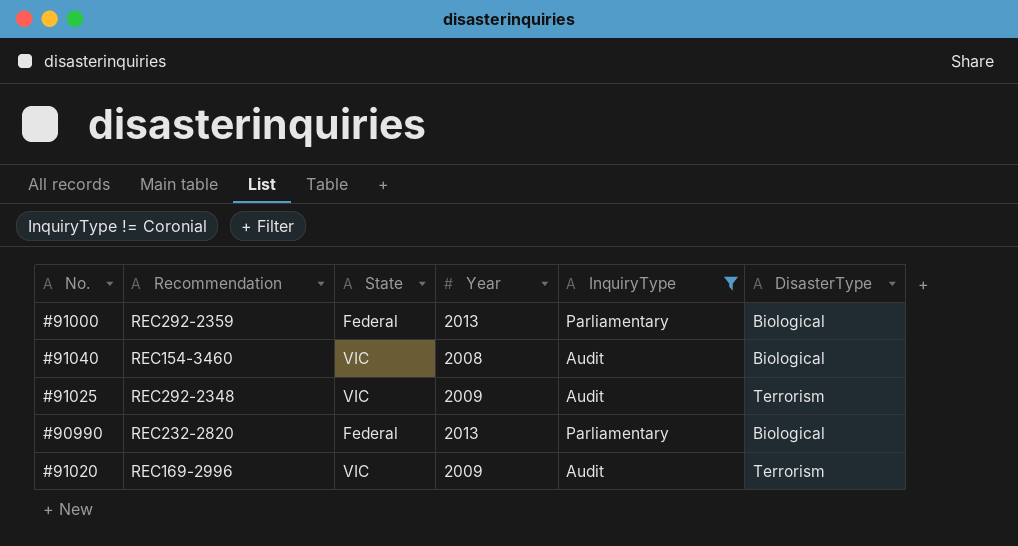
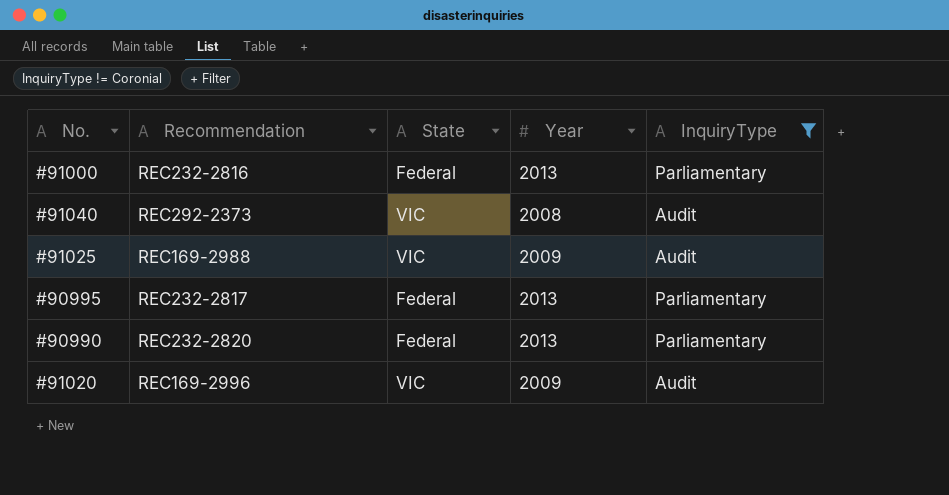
column DisasterType | position: 6 -> none
#91000 | Recommendation: REC292-2359 -> REC232-2816
#91040 | Recommendation: REC154-3460 -> REC292-2373
#91025 | Recommendation: REC292-2348 -> REC169-2988
row #90995: none -> REC232-2817 | Federal | 2013 | Parliamentary

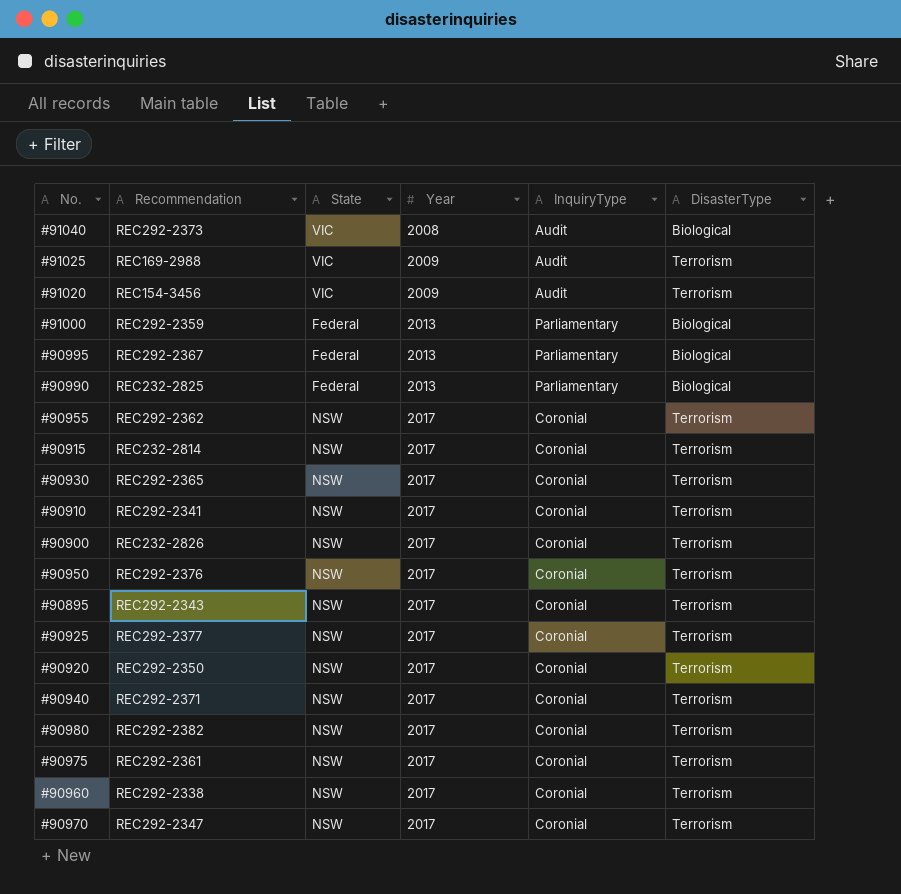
filter: InquiryType != Coronial -> none
row order: none -> Year ascending
column DisasterType | position: none -> 6
#91020 | Recommendation: REC169-2996 -> REC154-3456
#91000 | Recommendation: REC232-2816 -> REC292-2359
#90995 | Recommendation: REC232-2817 -> REC292-2367
#90990 | Recommendation: REC232-2820 -> REC232-2825

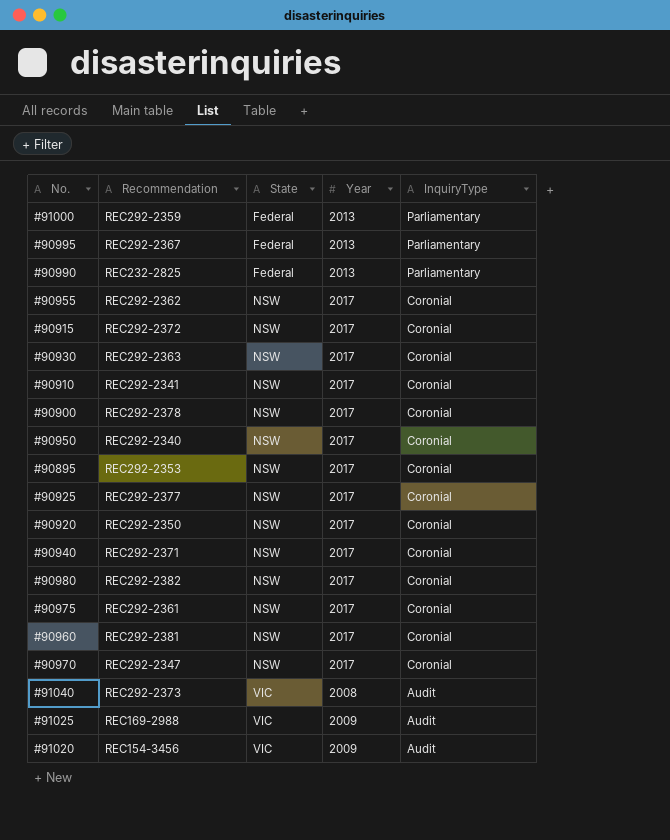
row order: Year ascending -> State ascending
column DisasterType | position: 6 -> none
#90915 | Recommendation: REC232-2814 -> REC292-2372
#90930 | Recommendation: REC292-2365 -> REC292-2363
#90900 | Recommendation: REC232-2826 -> REC292-2378
#90950 | Recommendation: REC292-2376 -> REC292-2340
#90895 | Recommendation: REC292-2343 -> REC292-2353
#90960 | Recommendation: REC292-2338 -> REC292-2381

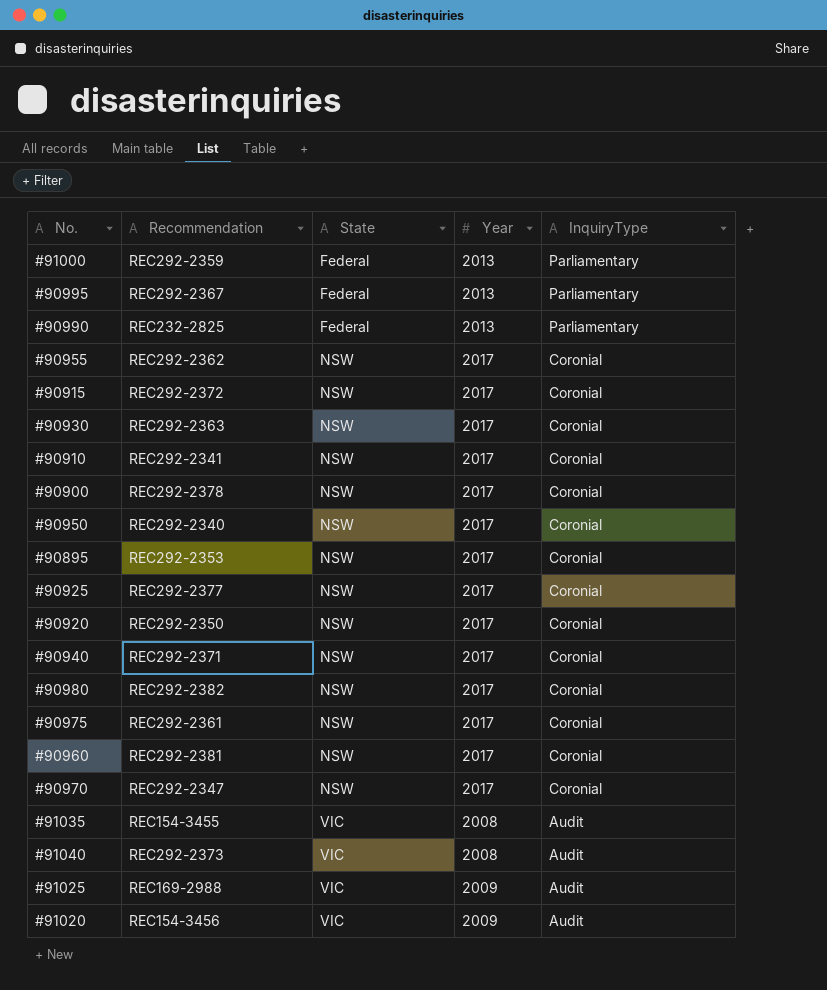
row #91035: none -> REC154-3455 | VIC | 2008 | Audit

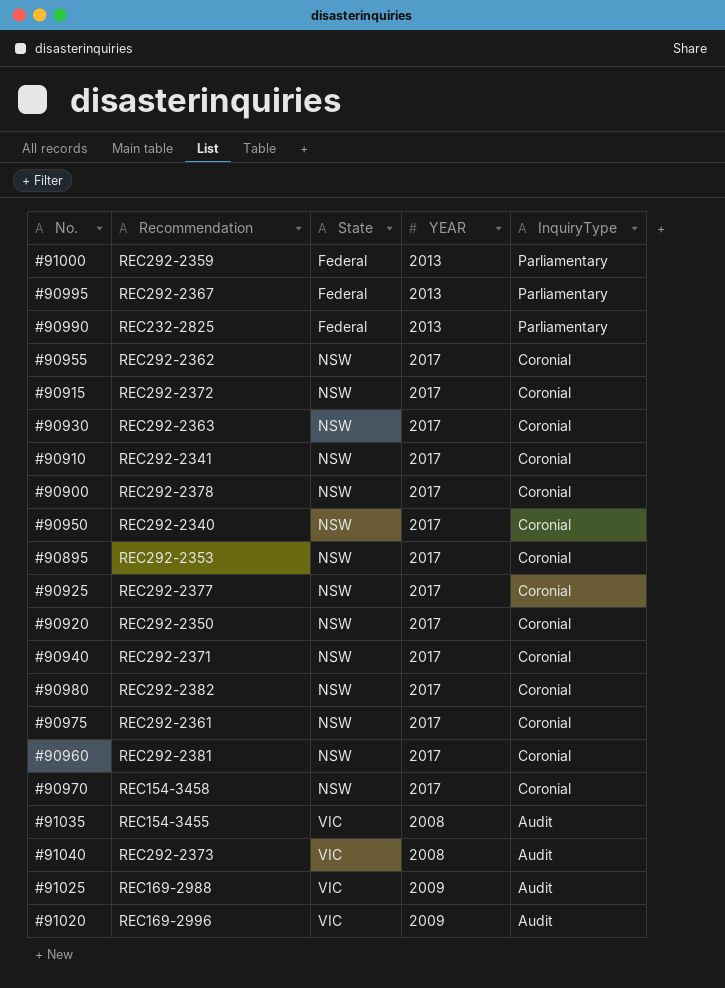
column name: Year -> YEAR
#90970 | Recommendation: REC292-2347 -> REC154-3458
#91020 | Recommendation: REC154-3456 -> REC169-2996

